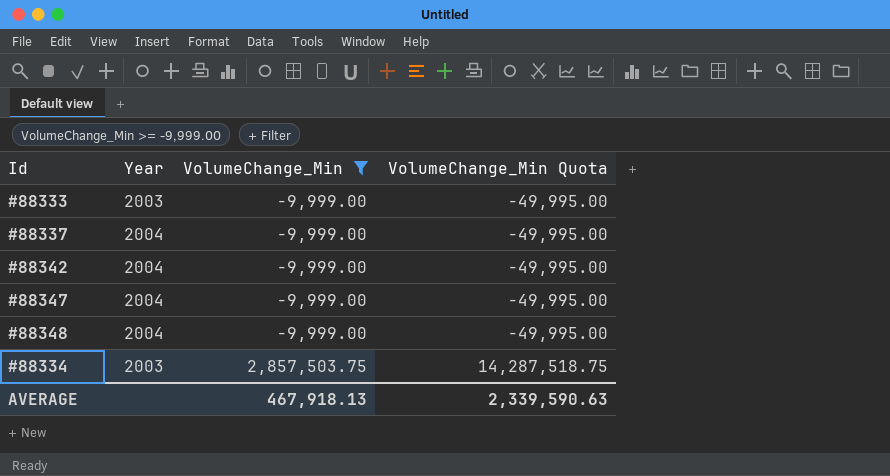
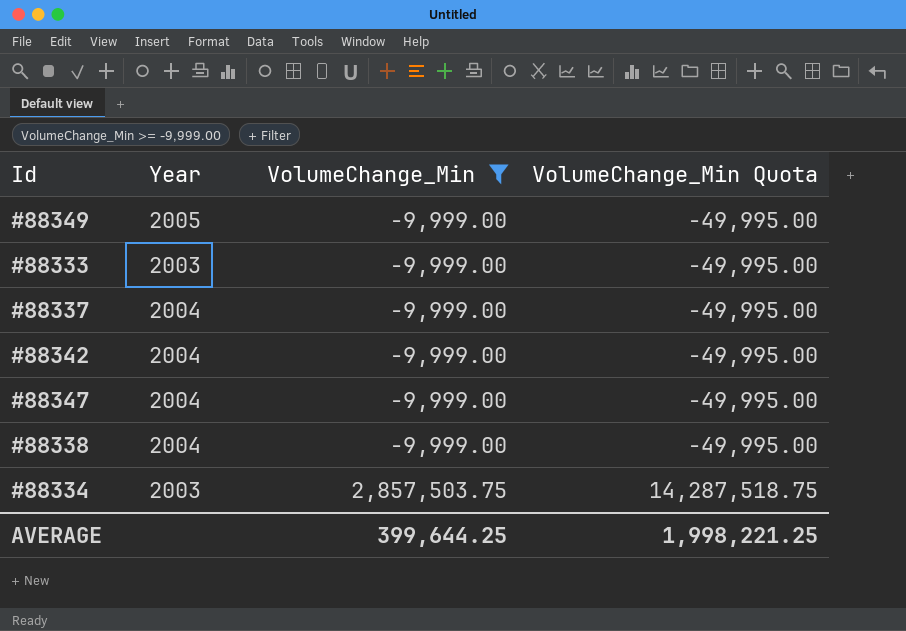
row #88348: 2004 | -9,999.00 | -49,995.00 -> none
row #88349: none -> 2005 | -9,999.00 | -49,995.00
row #88338: none -> 2004 | -9,999.00 | -49,995.00
AVERAGE | VolumeChange_Min: 467,918.13 -> 399,644.25
AVERAGE | VolumeChange_Min Quota: 2,339,590.63 -> 1,998,221.25

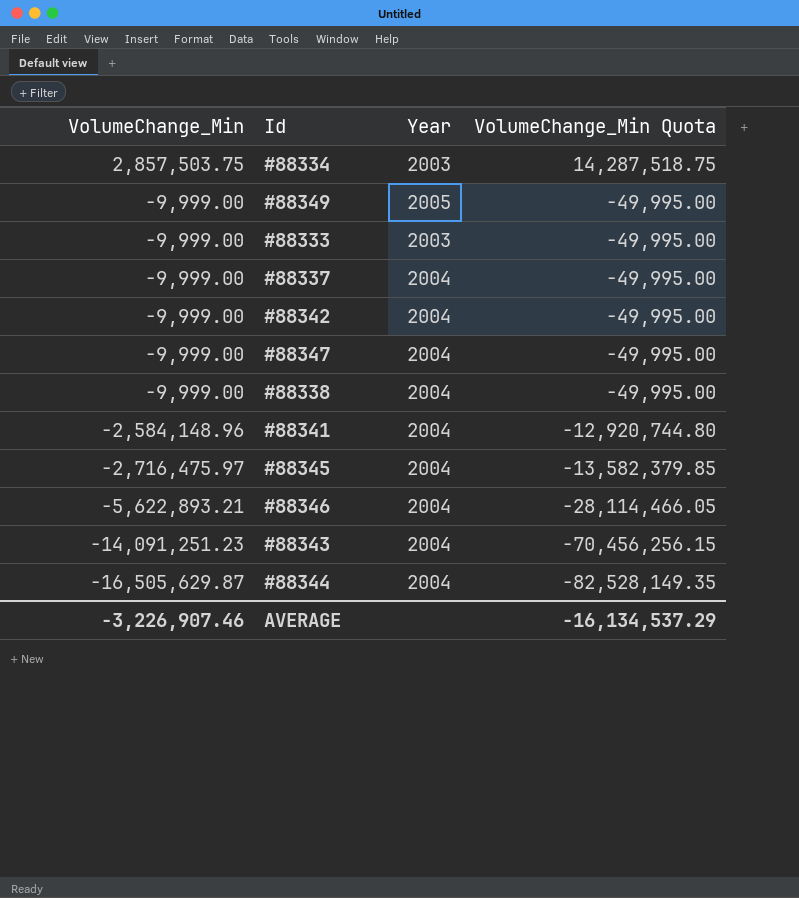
filter: VolumeChange_Min >= -9,999.00 -> none
row order: VolumeChange_Min ascending -> VolumeChange_Min descending
column VolumeChange_Min | position: 3 -> 1
AVERAGE | VolumeChange_Min: 399,644.25 -> -3,226,907.46
AVERAGE | VolumeChange_Min Quota: 1,998,221.25 -> -16,134,537.29

